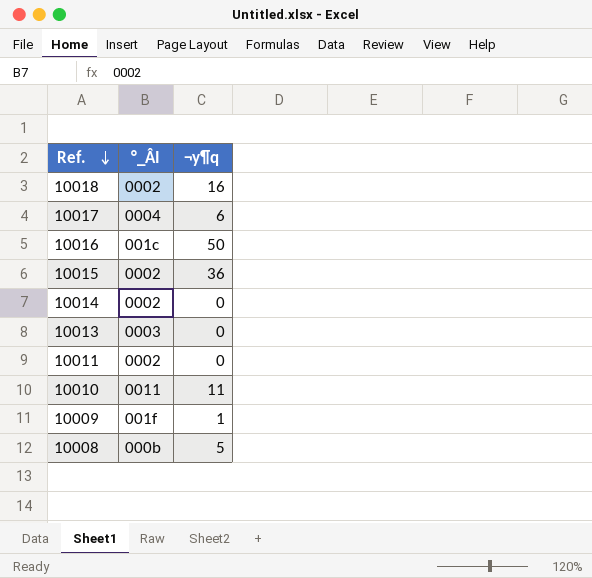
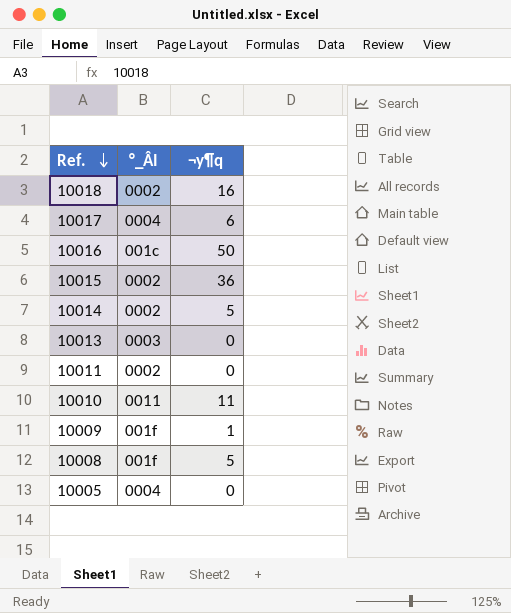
10014 | ¬y¶q: 0 -> 5
10008 | °_ÂI: 000b -> 001f
row 10005: none -> 0004 | 0

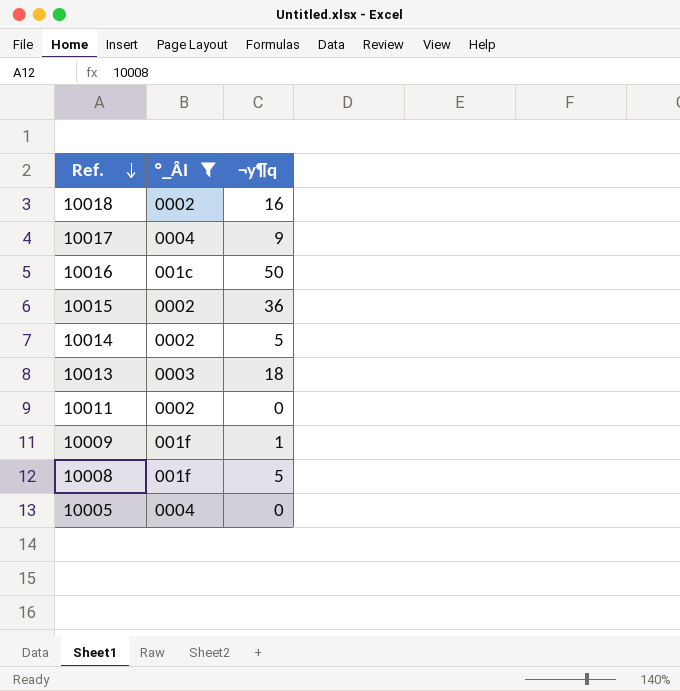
filter: none -> °_ÂI != 0011
10017 | ¬y¶q: 6 -> 9
10013 | ¬y¶q: 0 -> 18

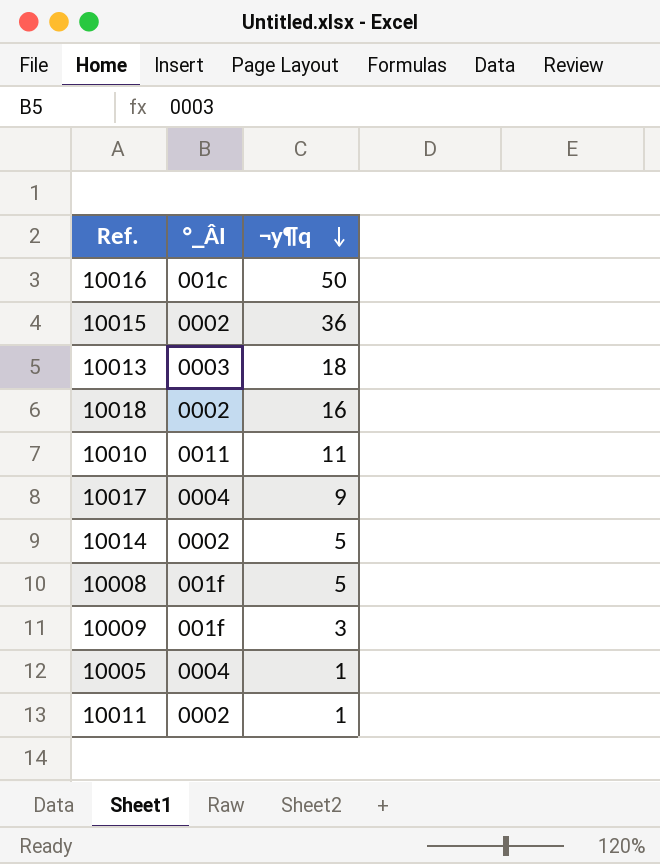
filter: °_ÂI != 0011 -> none
row order: Ref. descending -> ¬y¶q descending
10009 | ¬y¶q: 1 -> 3
10005 | ¬y¶q: 0 -> 1
10011 | ¬y¶q: 0 -> 1

